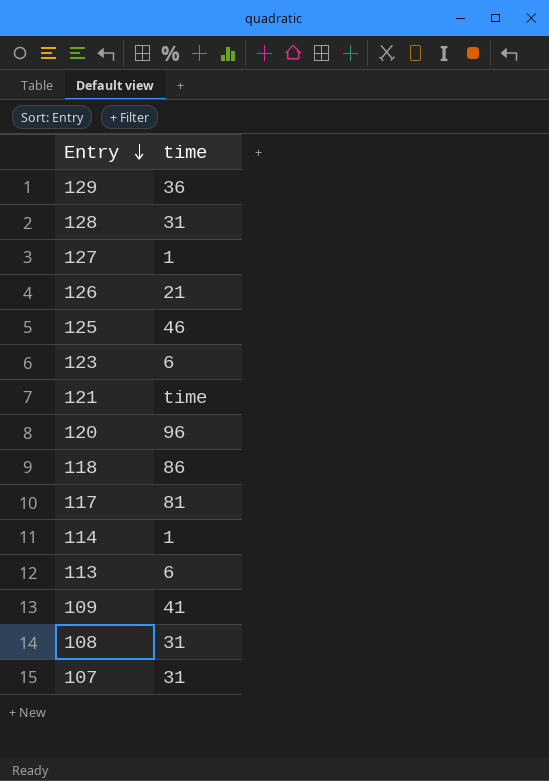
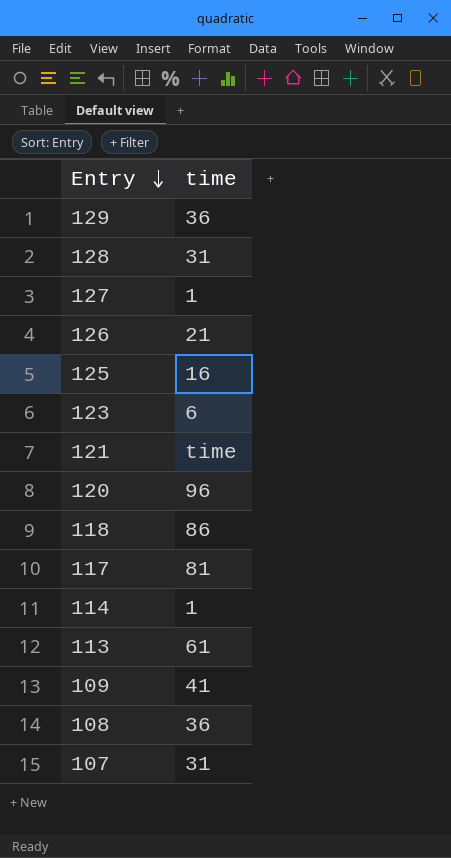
125 | time: 46 -> 16
113 | time: 6 -> 61
108 | time: 31 -> 36

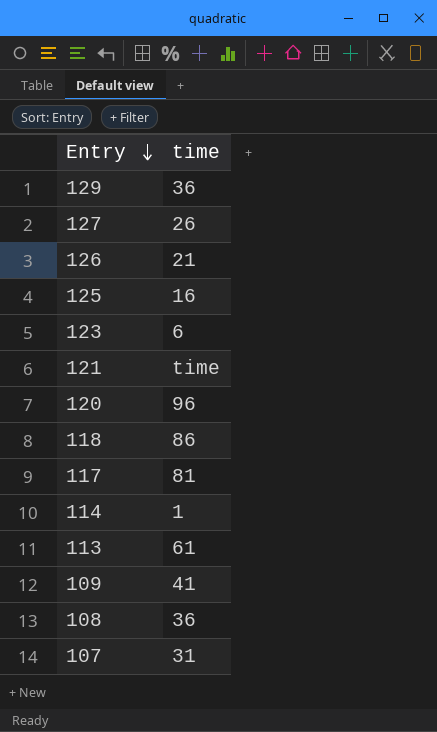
row 128: 31 -> none
127 | time: 1 -> 26

